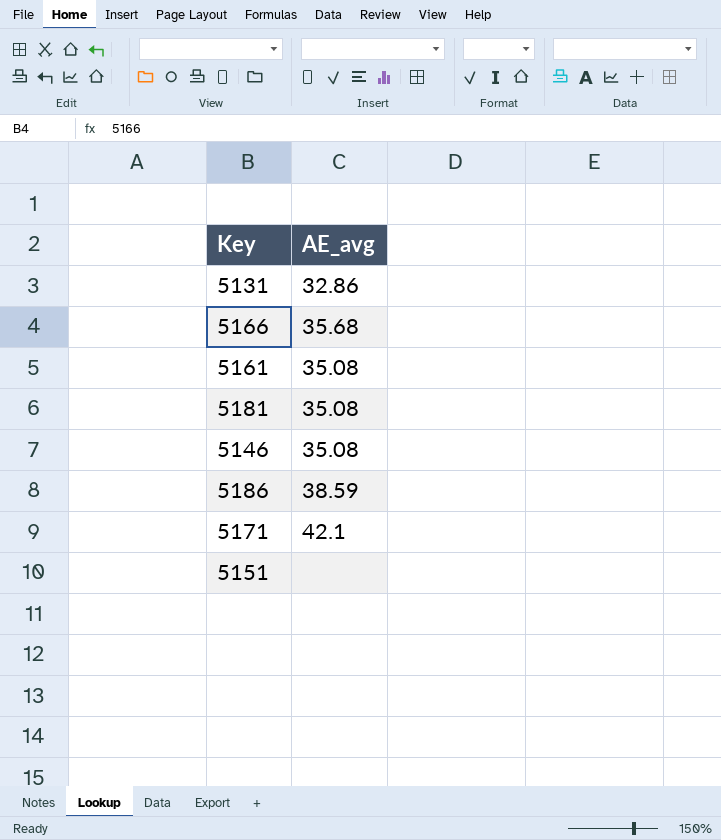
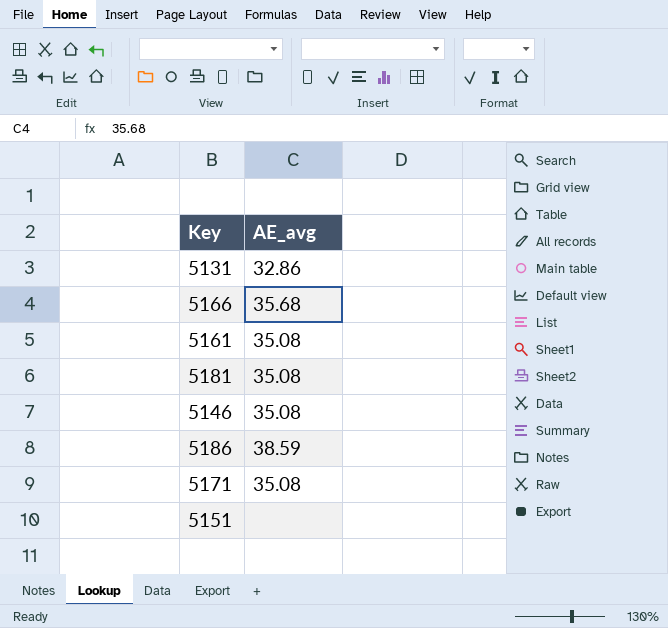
5171 | AE_avg: 42.1 -> 35.08

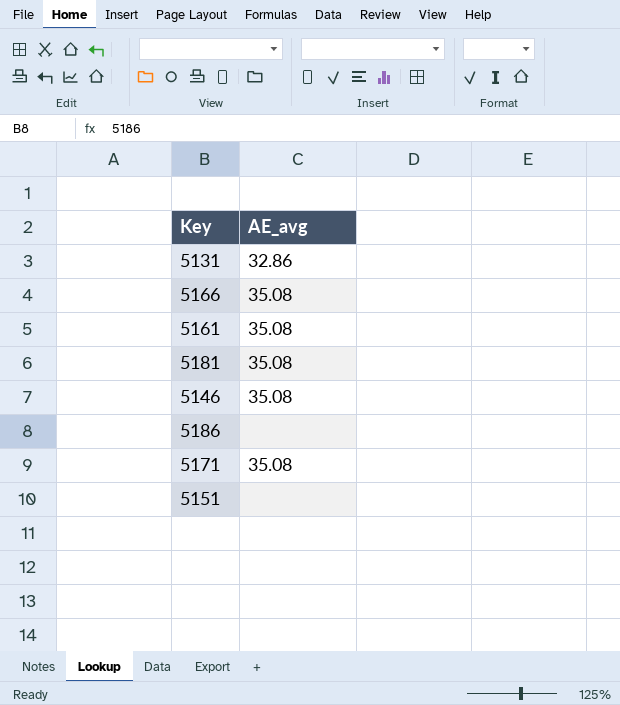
5166 | AE_avg: 35.68 -> 35.08
5186 | AE_avg: 38.59 -> none

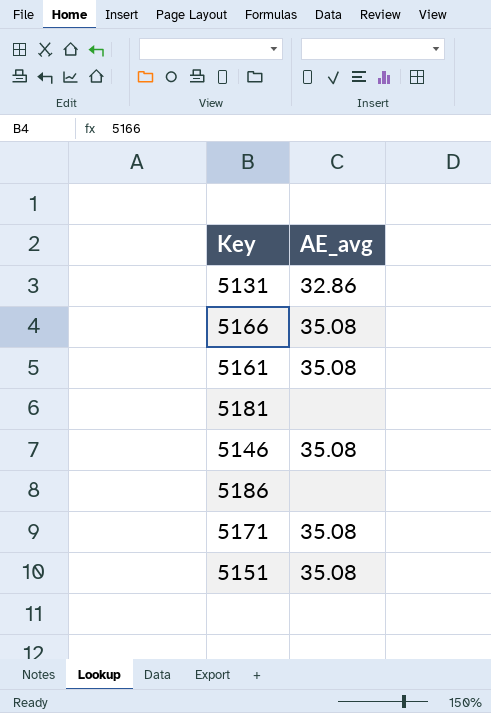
5181 | AE_avg: 35.08 -> none
5151 | AE_avg: none -> 35.08

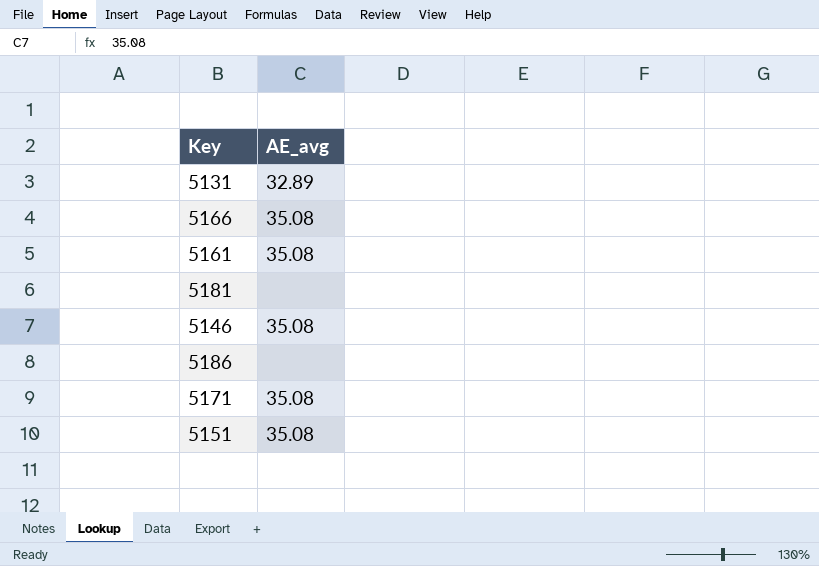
5131 | AE_avg: 32.86 -> 32.89

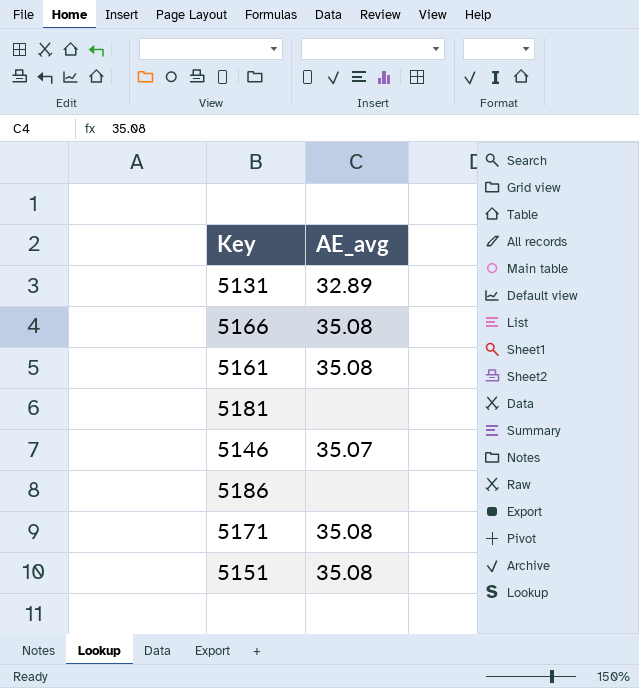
5146 | AE_avg: 35.08 -> 35.07

